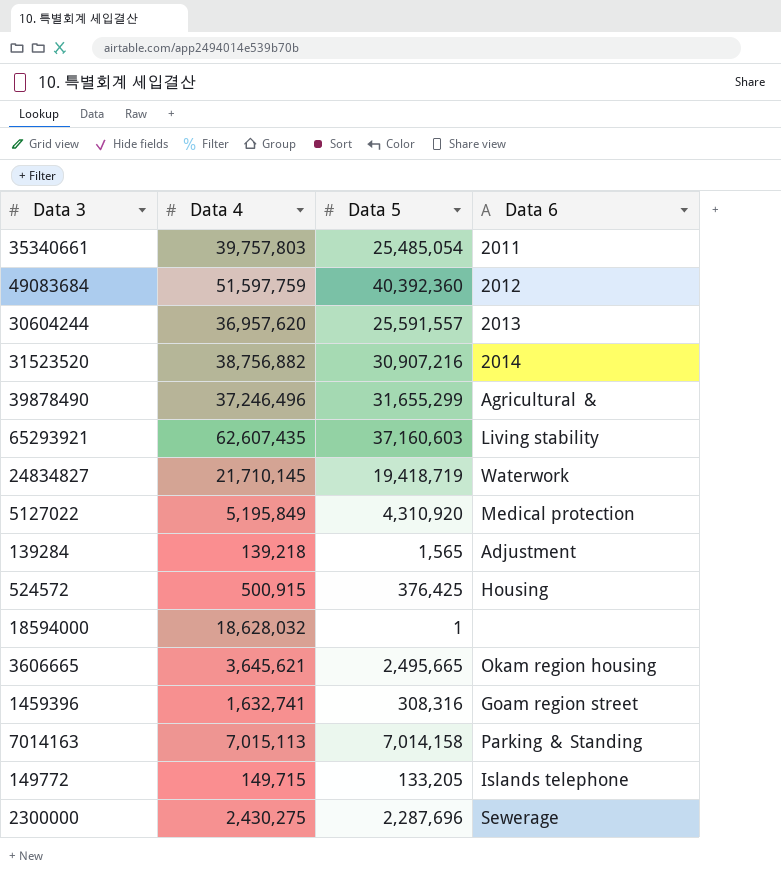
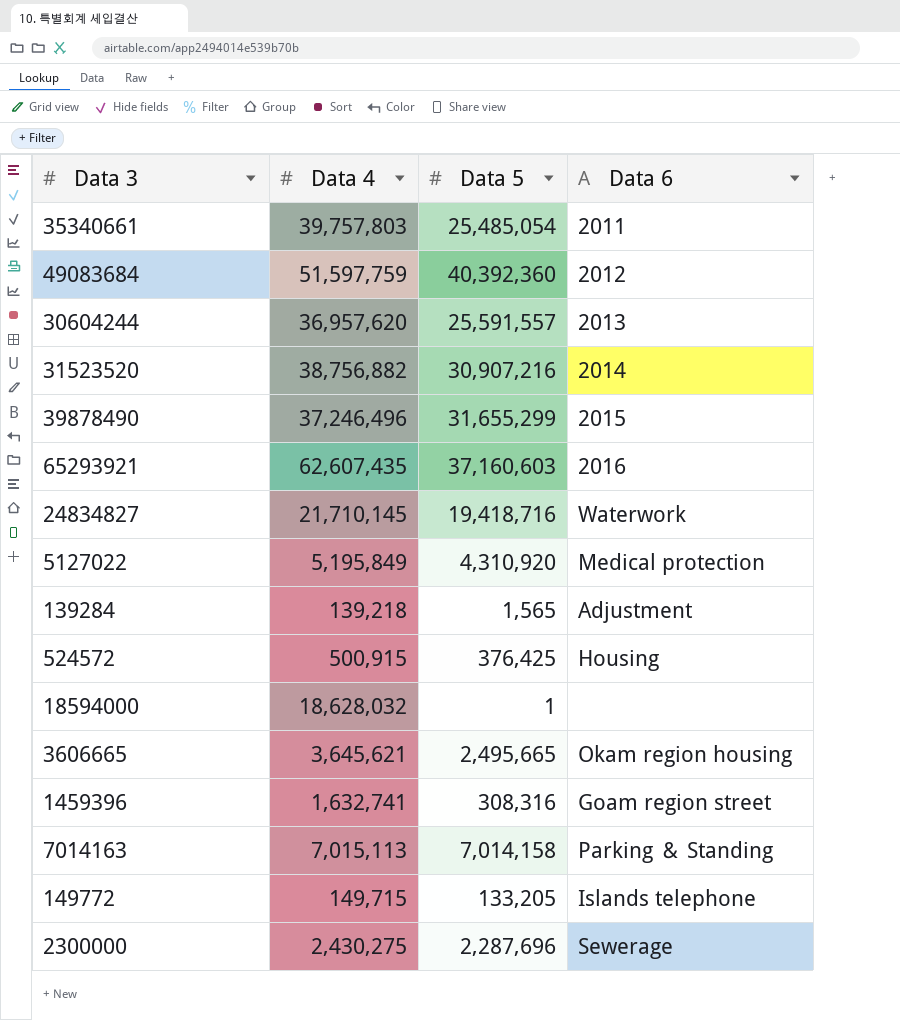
39878490 | Data 6: Agricultural ＆ -> 2015
65293921 | Data 6: Living stability -> 2016
24834827 | Data 5: 19,418,719 -> 19,418,716

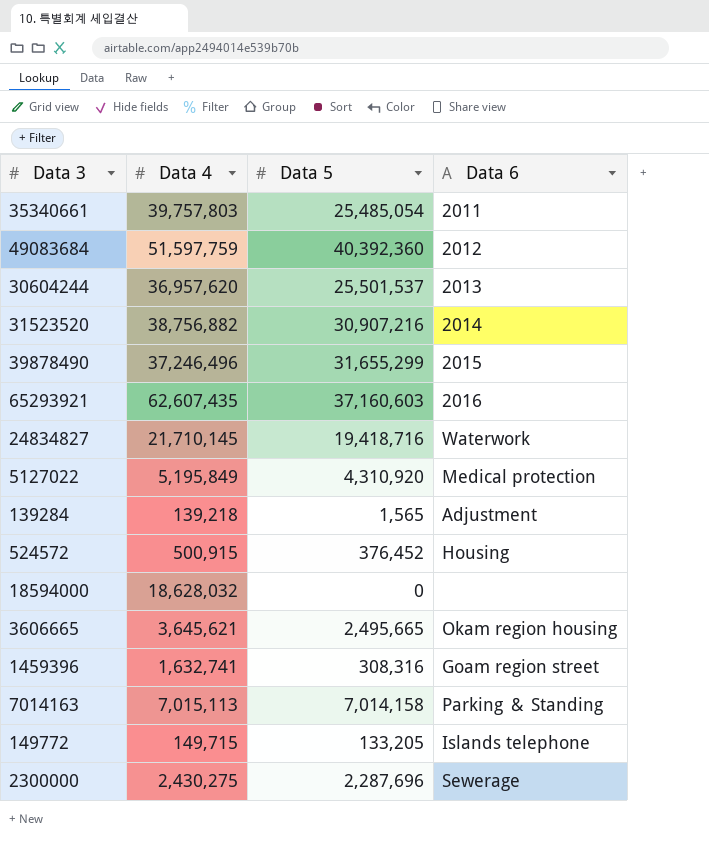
30604244 | Data 5: 25,591,557 -> 25,501,537
524572 | Data 5: 376,425 -> 376,452
18594000 | Data 5: 1 -> 0

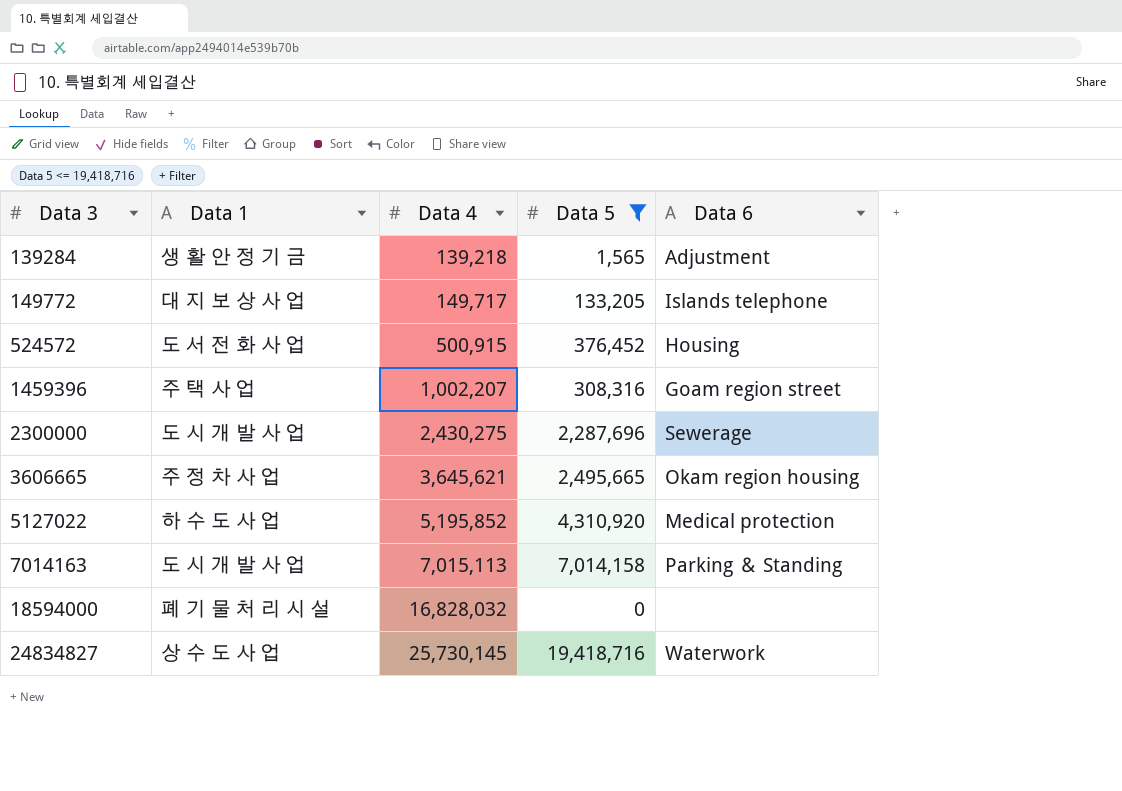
filter: none -> Data 5 <= 19,418,716
row order: none -> Data 3 ascending
column Data 1 | position: none -> 2
149772 | Data 4: 149,715 -> 149,717
1459396 | Data 4: 1,632,741 -> 1,002,207
5127022 | Data 4: 5,195,849 -> 5,195,852
18594000 | Data 4: 18,628,032 -> 16,828,032
24834827 | Data 4: 21,710,145 -> 25,730,145

